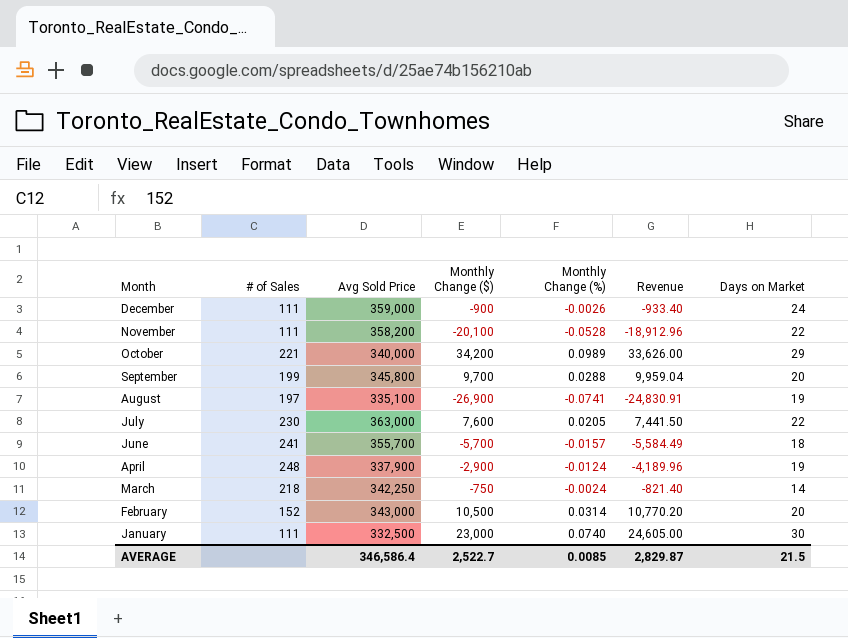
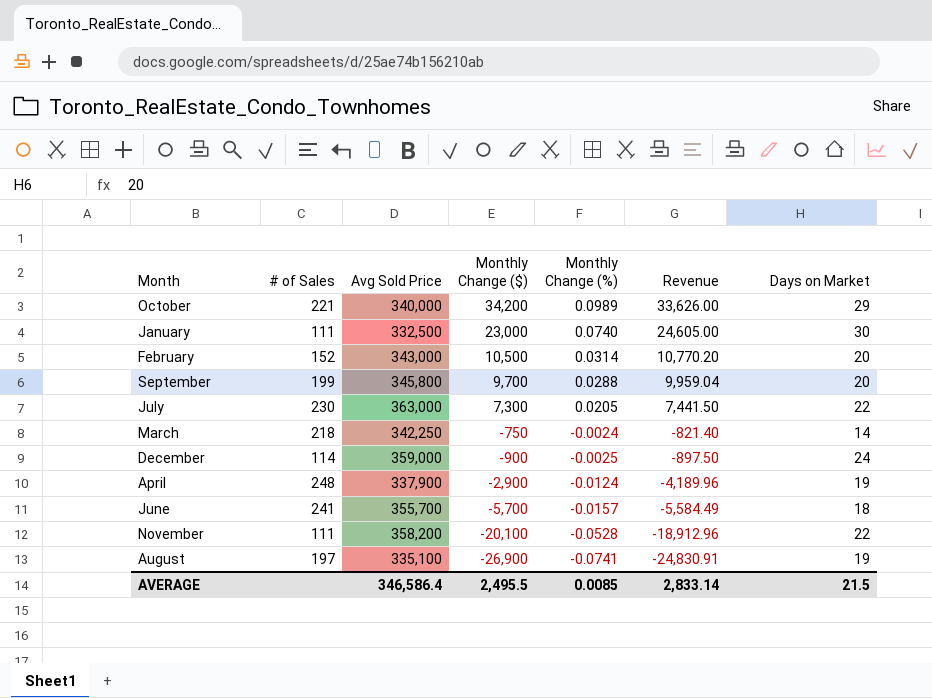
row order: Month descending -> Monthly Change ($) descending
July | Monthly Change ($): 7,600 -> 7,300
December | # of Sales: 111 -> 114
December | Monthly Change (%): -0.0026 -> -0.0025
December | Revenue: -933.40 -> -897.50
AVERAGE | Monthly Change ($): 2,522.7 -> 2,495.5
AVERAGE | Revenue: 2,829.87 -> 2,833.14

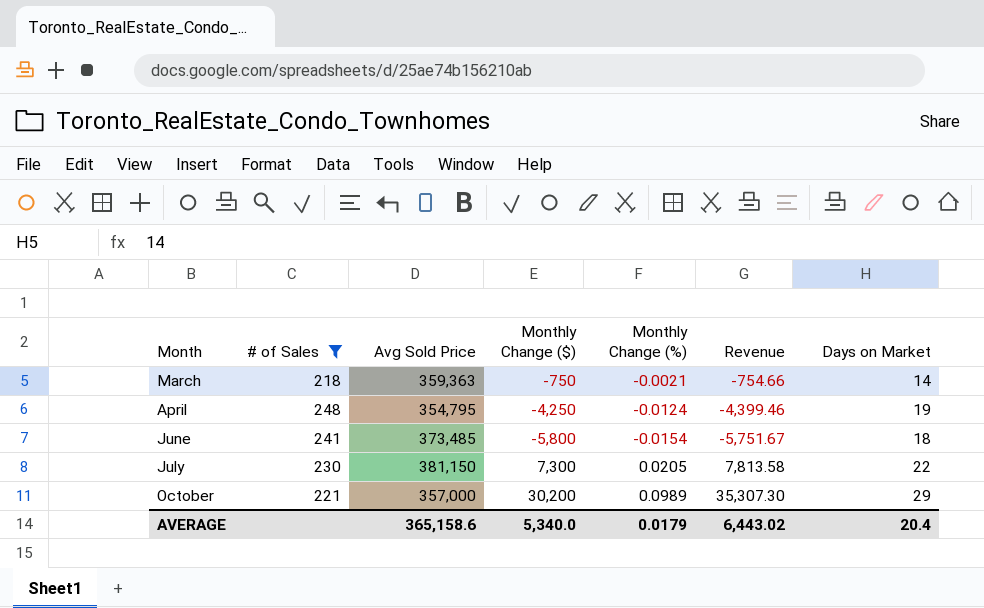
filter: none -> # of Sales >= 218
row order: Monthly Change ($) descending -> Month ascending
March | Avg Sold Price: 342,250 -> 359,363
March | Monthly Change (%): -0.0024 -> -0.0021
March | Revenue: -821.40 -> -754.66
April | Avg Sold Price: 337,900 -> 354,795
April | Monthly Change ($): -2,900 -> -4,250
April | Revenue: -4,189.96 -> -4,399.46
June | Avg Sold Price: 355,700 -> 373,485
June | Monthly Change ($): -5,700 -> -5,800
June | Monthly Change (%): -0.0157 -> -0.0154
June | Revenue: -5,584.49 -> -5,751.67
July | Avg Sold Price: 363,000 -> 381,150
July | Revenue: 7,441.50 -> 7,813.58
October | Avg Sold Price: 340,000 -> 357,000
October | Monthly Change ($): 34,200 -> 30,200
October | Revenue: 33,626.00 -> 35,307.30
AVERAGE | Avg Sold Price: 346,586.4 -> 365,158.6
AVERAGE | Monthly Change ($): 2,495.5 -> 5,340.0
AVERAGE | Monthly Change (%): 0.0085 -> 0.0179
AVERAGE | Revenue: 2,833.14 -> 6,443.02
AVERAGE | Days on Market: 21.5 -> 20.4

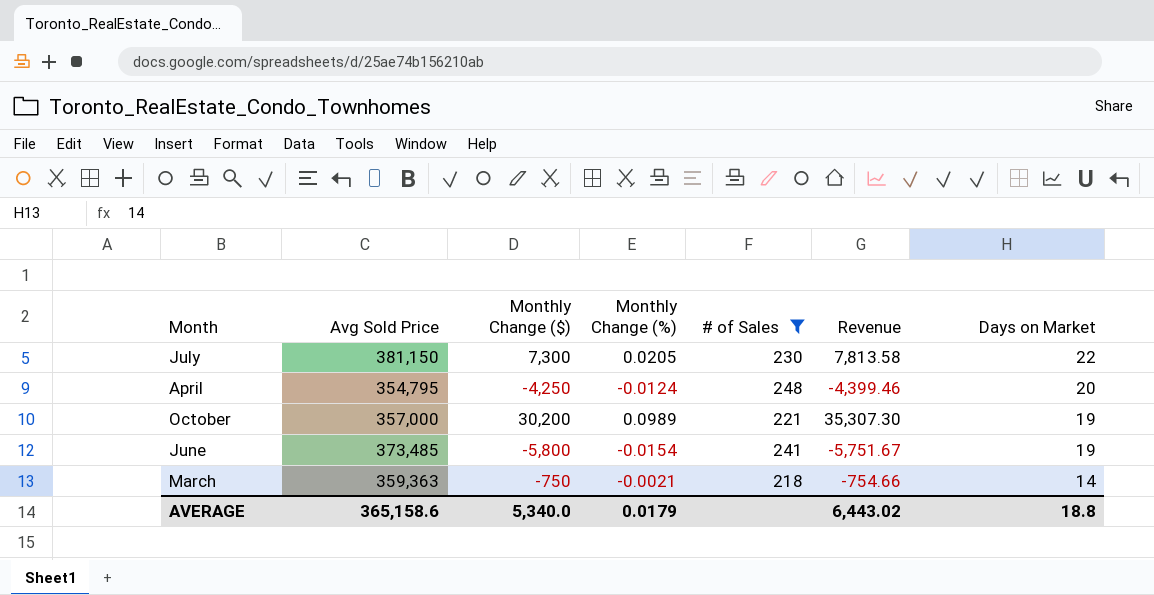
row order: Month ascending -> Days on Market descending
column # of Sales | position: 2 -> 5
April | Days on Market: 19 -> 20
October | Days on Market: 29 -> 19
June | Days on Market: 18 -> 19
AVERAGE | Days on Market: 20.4 -> 18.8

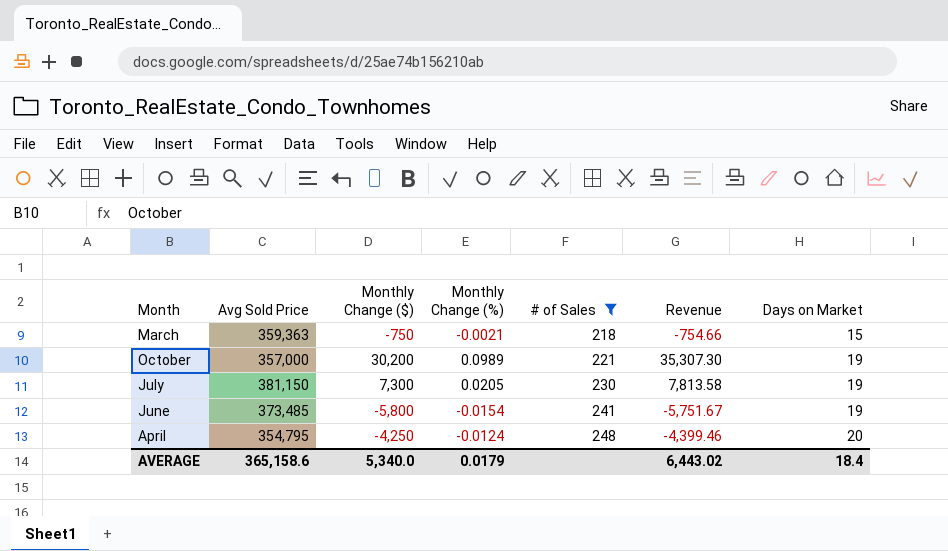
row order: Days on Market descending -> # of Sales ascending
March | Days on Market: 14 -> 15
July | Days on Market: 22 -> 19
AVERAGE | Days on Market: 18.8 -> 18.4

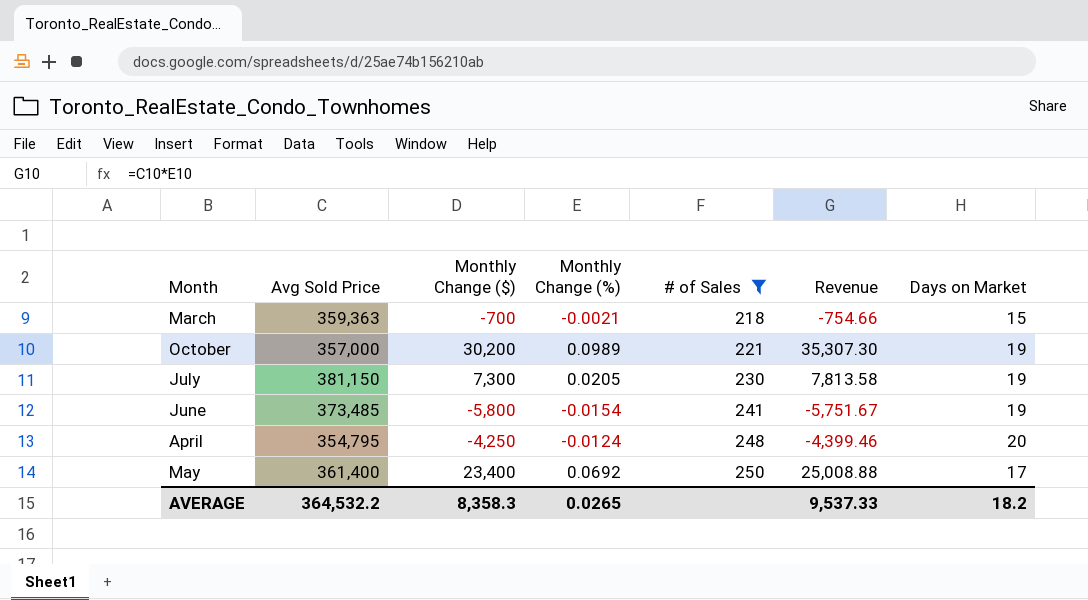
March | Monthly Change ($): -750 -> -700
row May: none -> 361,400 | 23,400 | 0.0692 | 250 | 25,008.88 | 17
AVERAGE | Avg Sold Price: 365,158.6 -> 364,532.2
AVERAGE | Monthly Change ($): 5,340.0 -> 8,358.3
AVERAGE | Monthly Change (%): 0.0179 -> 0.0265
AVERAGE | Revenue: 6,443.02 -> 9,537.33
AVERAGE | Days on Market: 18.4 -> 18.2

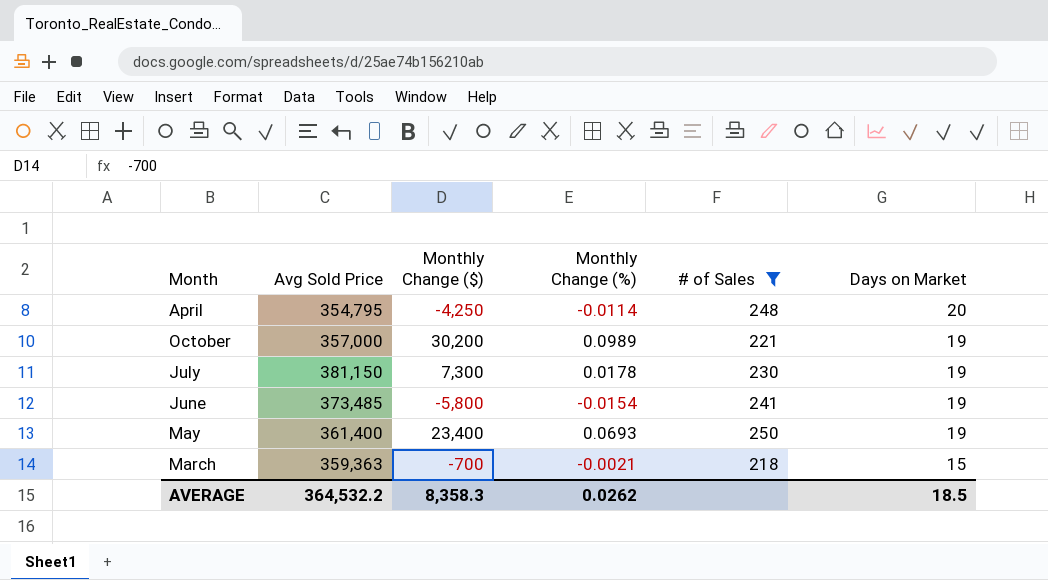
row order: # of Sales ascending -> Days on Market descending
column Revenue | formula: [Avg Sold Price] * [Monthly Change (%)] -> none
April | Monthly Change (%): -0.0124 -> -0.0114
July | Monthly Change (%): 0.0205 -> 0.0178
May | Monthly Change (%): 0.0692 -> 0.0693
May | Days on Market: 17 -> 19
AVERAGE | Monthly Change (%): 0.0265 -> 0.0262
AVERAGE | Days on Market: 18.2 -> 18.5

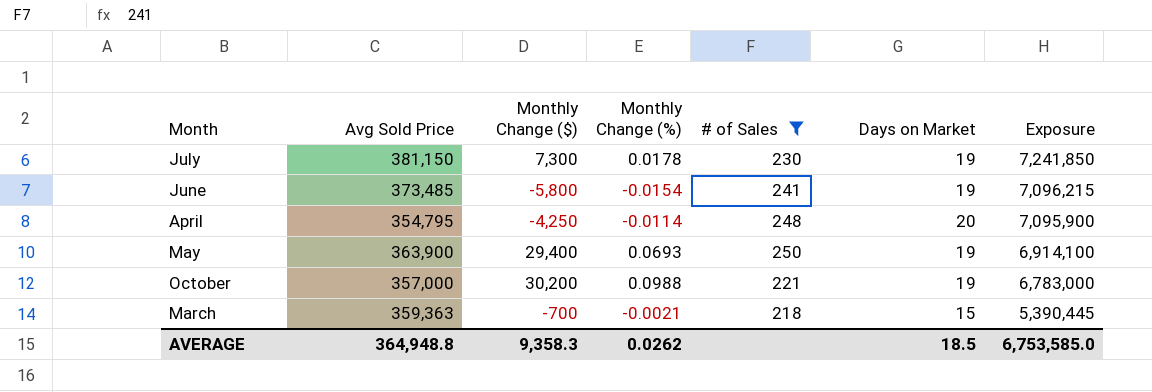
row order: Days on Market descending -> Exposure descending
column Exposure | formula: none -> [Avg Sold Price] * [Days on Market]
May | Avg Sold Price: 361,400 -> 363,900
May | Monthly Change ($): 23,400 -> 29,400
October | Monthly Change (%): 0.0989 -> 0.0988
AVERAGE | Avg Sold Price: 364,532.2 -> 364,948.8
AVERAGE | Monthly Change ($): 8,358.3 -> 9,358.3

